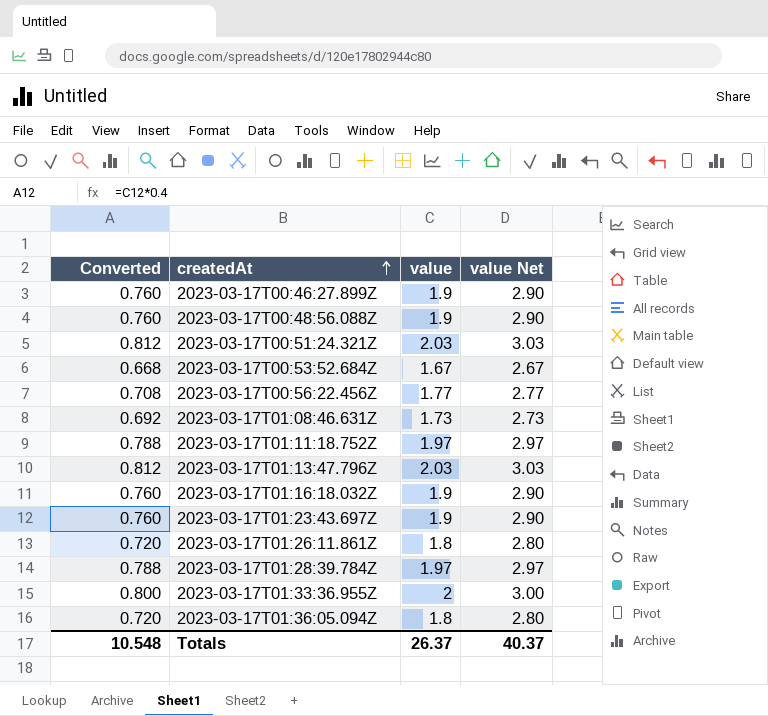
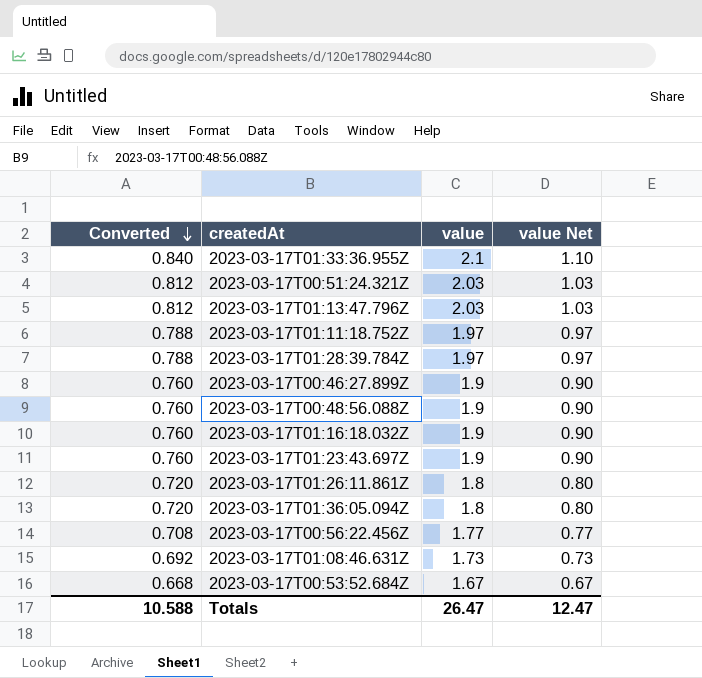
row order: createdAt ascending -> Converted descending
column value Net | formula: [value] + 1 -> [value] - 1
2023-03-17T01:33:36.955Z | Converted: 0.800 -> 0.840
2023-03-17T01:33:36.955Z | value: 2 -> 2.1
Totals | Converted: 10.548 -> 10.588
Totals | value: 26.37 -> 26.47
Totals | value Net: 40.37 -> 12.47

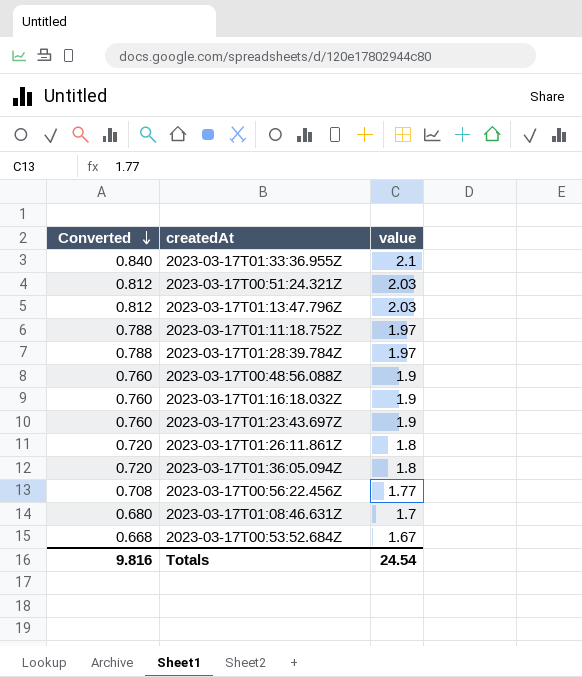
column value Net | formula: [value] - 1 -> none
row 2023-03-17T00:46:27.899Z: 0.760 | 1.9 | 0.90 -> none
2023-03-17T01:08:46.631Z | Converted: 0.692 -> 0.680
2023-03-17T01:08:46.631Z | value: 1.73 -> 1.7
Totals | Converted: 10.588 -> 9.816
Totals | value: 26.47 -> 24.54

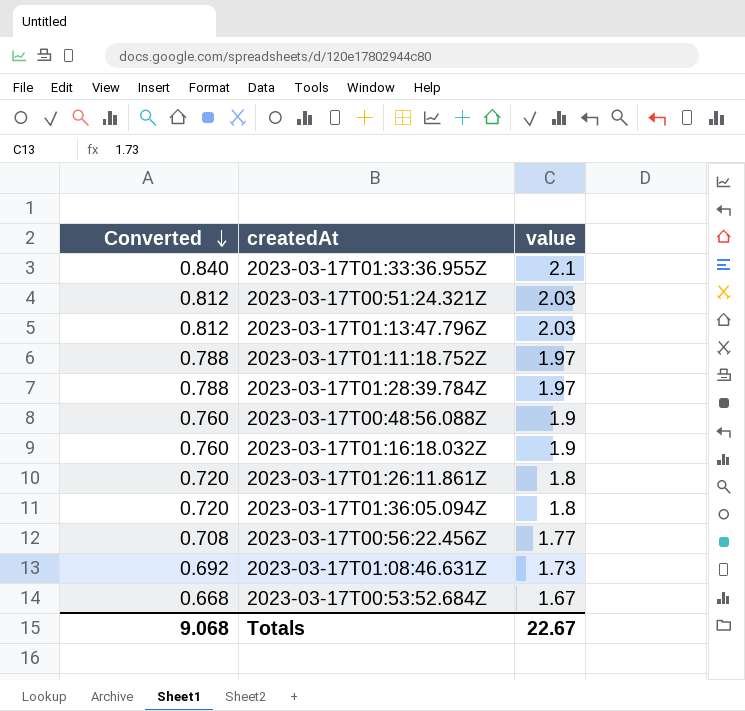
row 2023-03-17T01:23:43.697Z: 0.760 | 1.9 -> none
2023-03-17T01:08:46.631Z | Converted: 0.680 -> 0.692
2023-03-17T01:08:46.631Z | value: 1.7 -> 1.73
Totals | Converted: 9.816 -> 9.068
Totals | value: 24.54 -> 22.67

